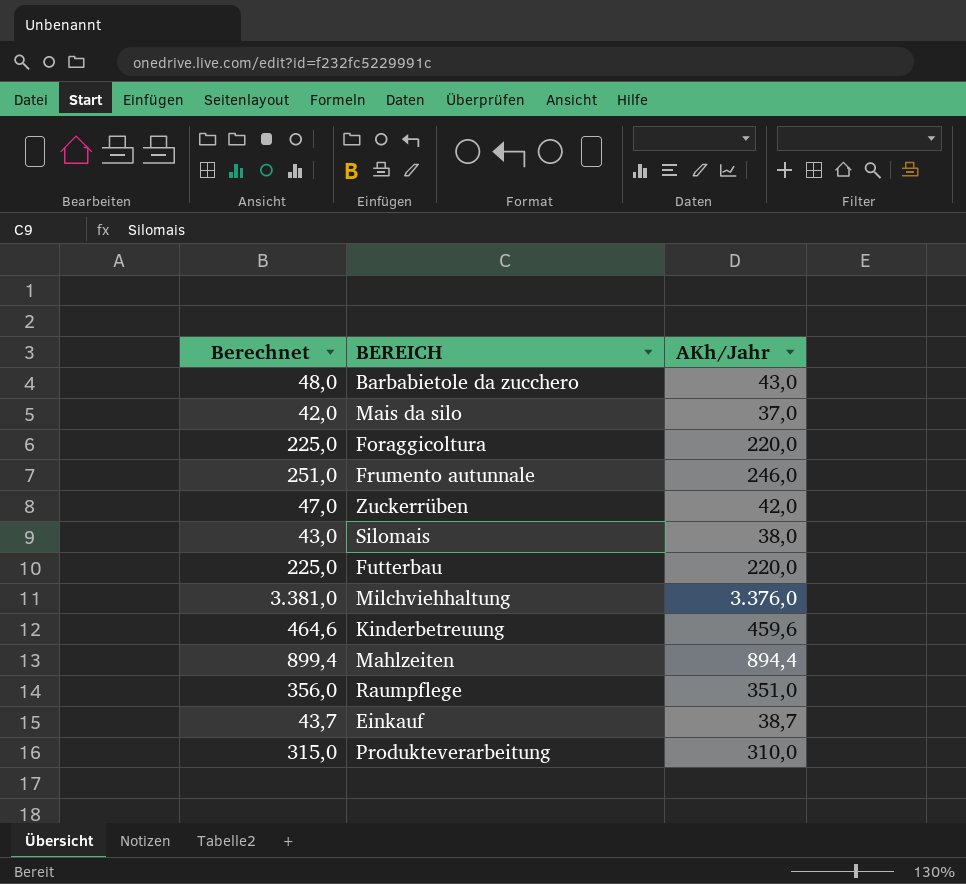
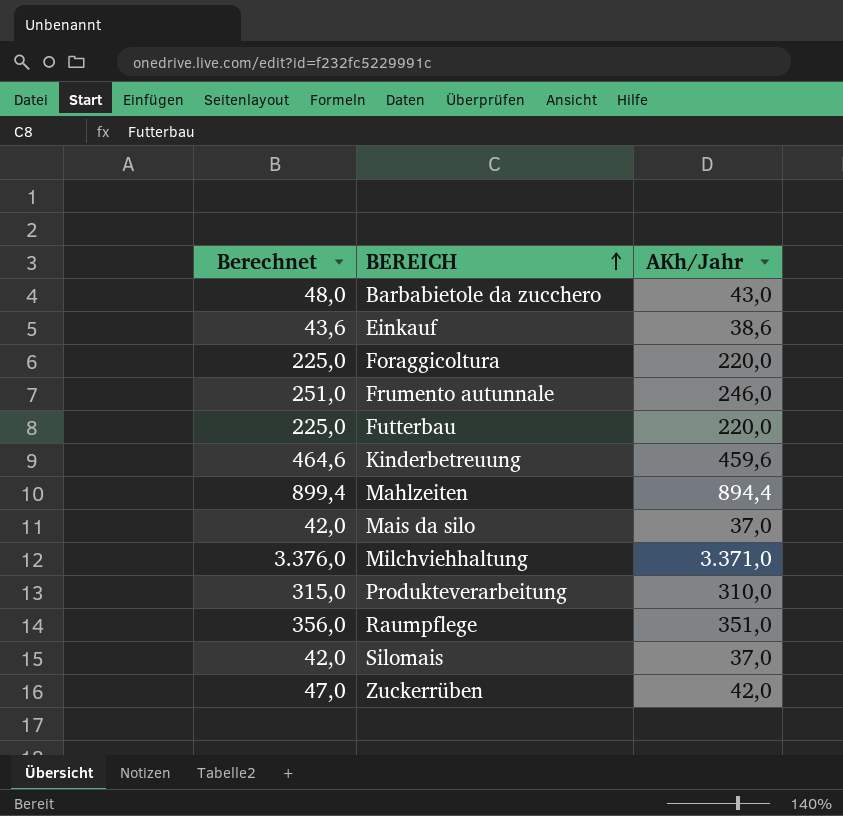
row order: none -> BEREICH ascending
Einkauf | Berechnet: 43,7 -> 43,6
Einkauf | AKh/Jahr: 38,7 -> 38,6
Milchviehhaltung | Berechnet: 3.381,0 -> 3.376,0
Milchviehhaltung | AKh/Jahr: 3.376,0 -> 3.371,0
Silomais | Berechnet: 43,0 -> 42,0
Silomais | AKh/Jahr: 38,0 -> 37,0

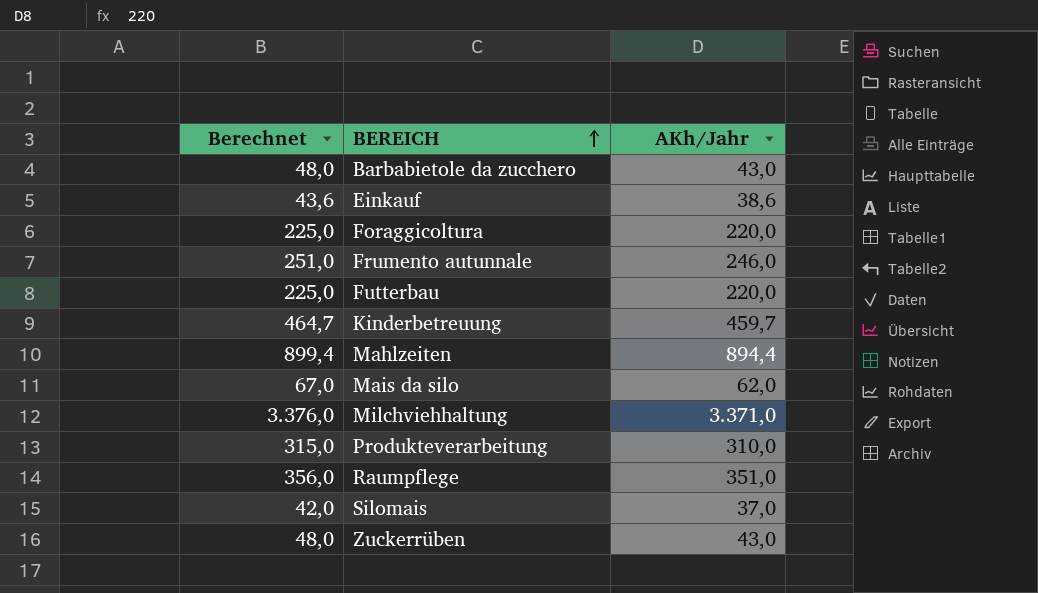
Kinderbetreuung | Berechnet: 464,6 -> 464,7
Kinderbetreuung | AKh/Jahr: 459,6 -> 459,7
Mais da silo | Berechnet: 42,0 -> 67,0
Mais da silo | AKh/Jahr: 37,0 -> 62,0
Zuckerrüben | Berechnet: 47,0 -> 48,0
Zuckerrüben | AKh/Jahr: 42,0 -> 43,0

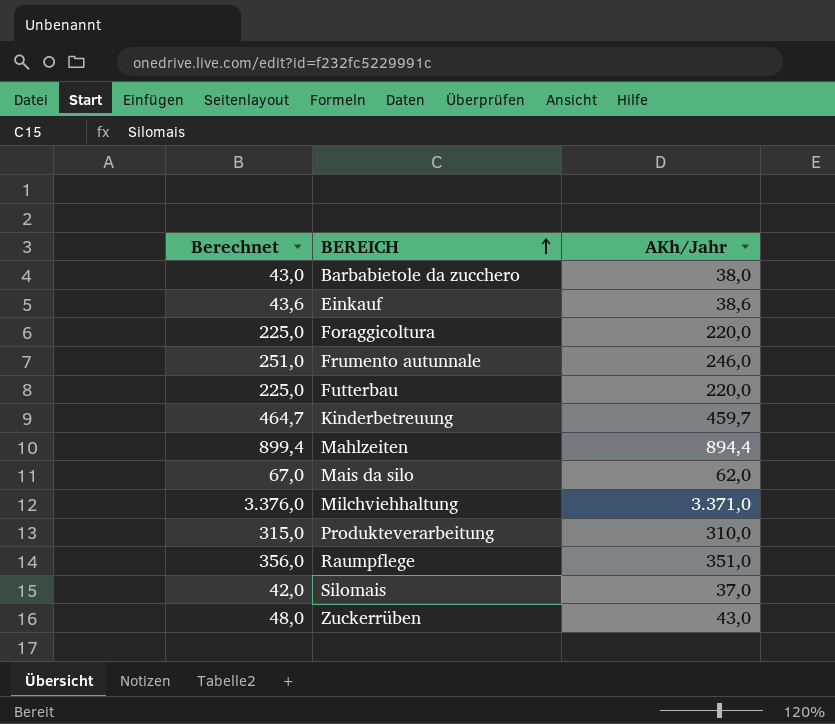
Barbabietole da zucchero | Berechnet: 48,0 -> 43,0
Barbabietole da zucchero | AKh/Jahr: 43,0 -> 38,0

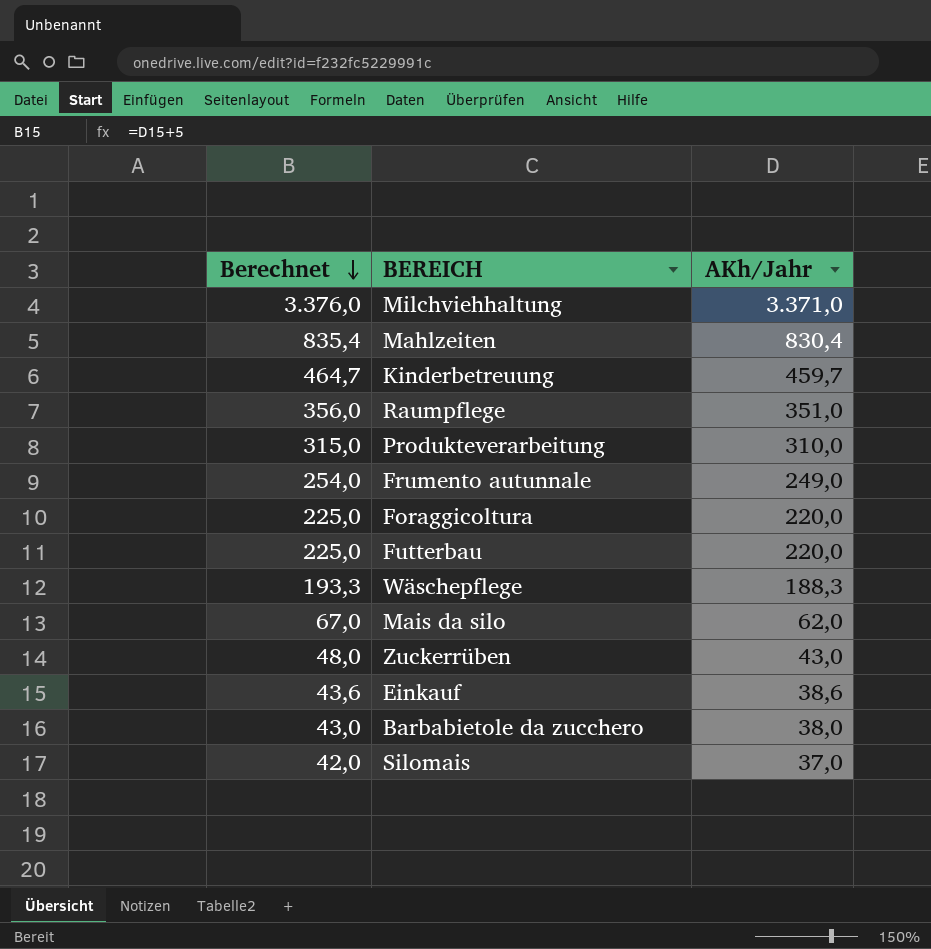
row order: BEREICH ascending -> Berechnet descending
Mahlzeiten | Berechnet: 899,4 -> 835,4
Mahlzeiten | AKh/Jahr: 894,4 -> 830,4
Frumento autunnale | Berechnet: 251,0 -> 254,0
Frumento autunnale | AKh/Jahr: 246,0 -> 249,0
row Wäschepflege: none -> 193,3 | 188,3

